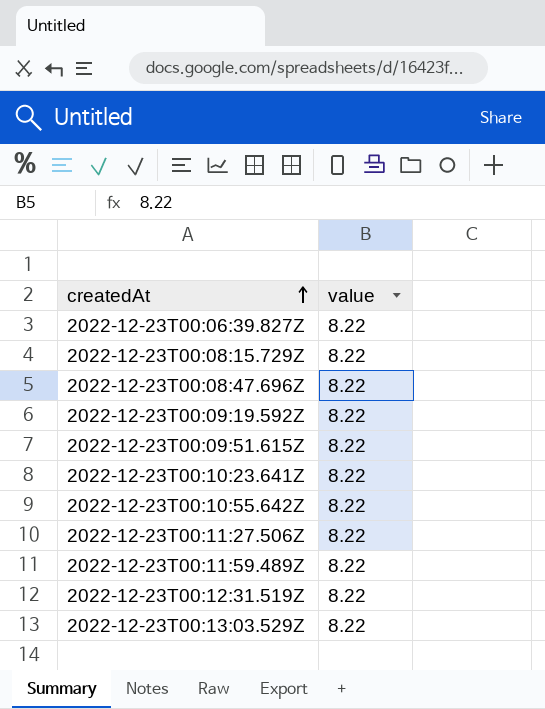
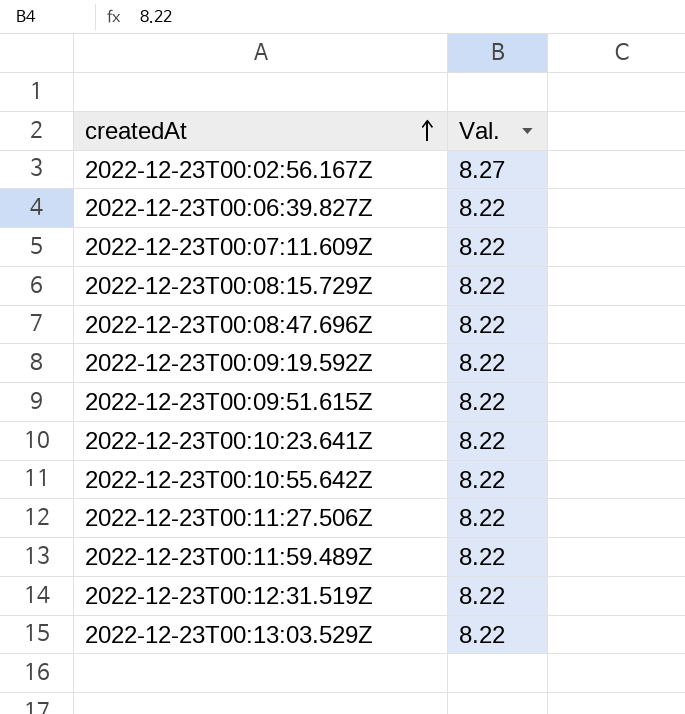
column name: value -> Val.
row 2022-12-23T00:02:56.167Z: none -> 8.27
row 2022-12-23T00:07:11.609Z: none -> 8.22

